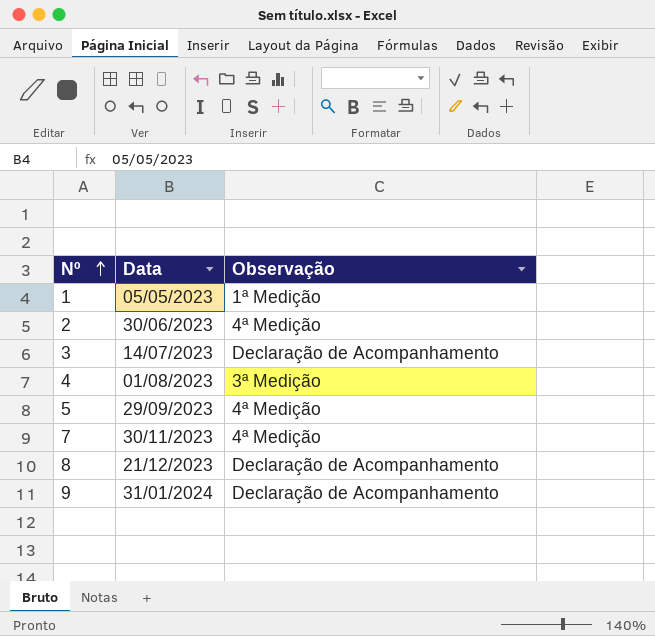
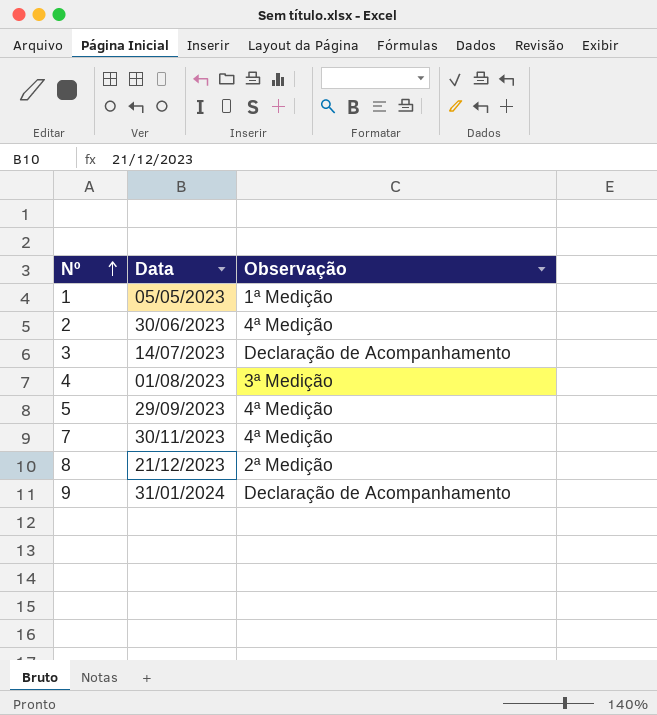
8 | Observação: Declaração de Acompanhamento -> 2ª Medição

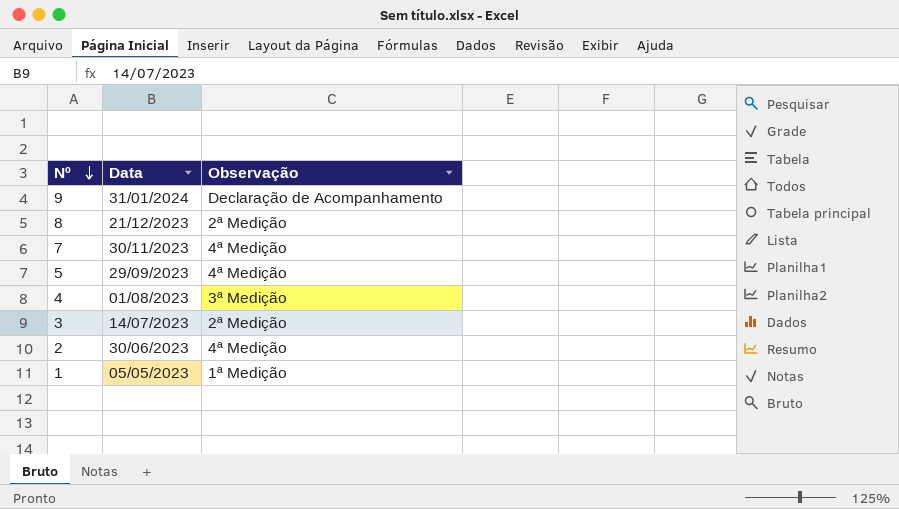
row order: Nº ascending -> Nº descending
3 | Observação: Declaração de Acompanhamento -> 2ª Medição

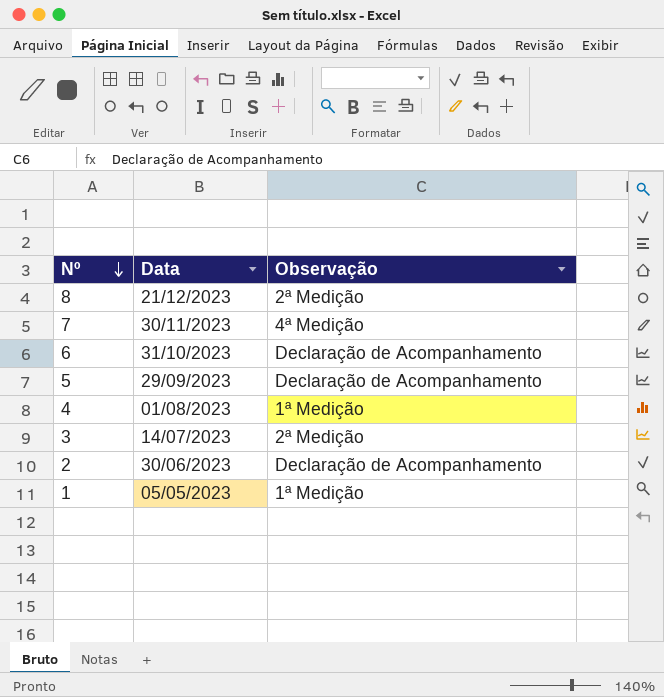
row 9: 31/01/2024 | Declaração de Acompanhamento -> none
row 6: none -> 31/10/2023 | Declaração de Acompanhamento
5 | Observação: 4ª Medição -> Declaração de Acompanhamento
4 | Observação: 3ª Medição -> 1ª Medição
2 | Observação: 4ª Medição -> Declaração de Acompanhamento

